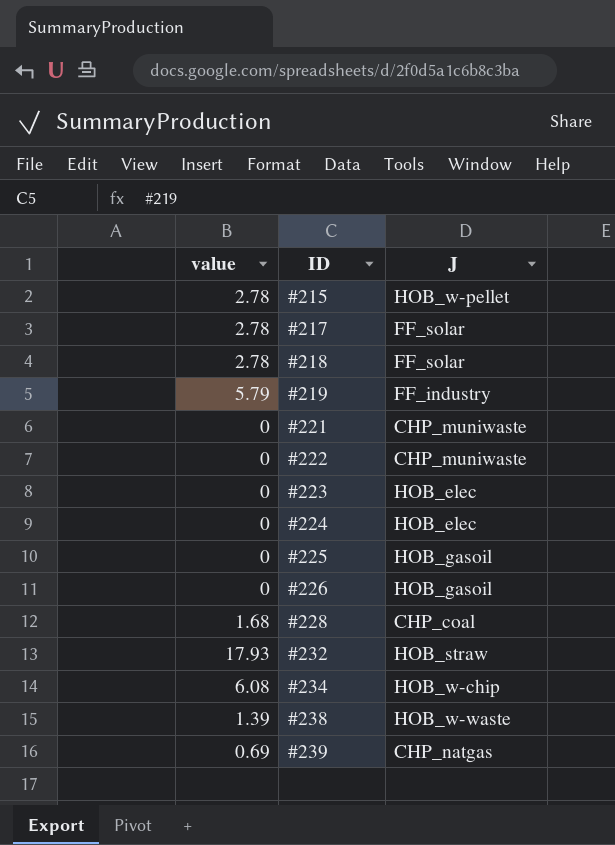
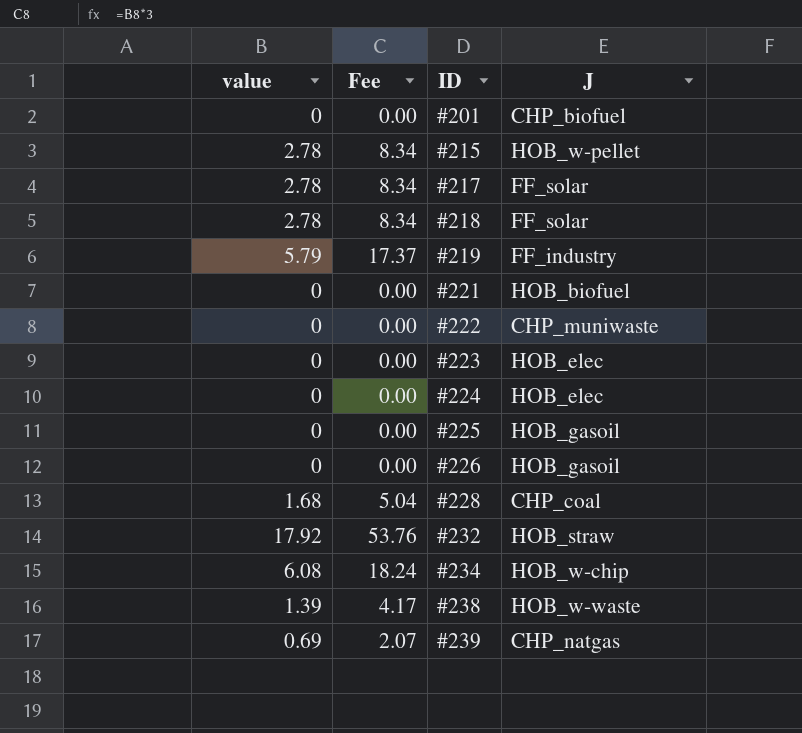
column Fee | formula: none -> [value] * 3
row #201: none -> 0 | 0.00 | CHP_biofuel
#221 | J: CHP_muniwaste -> HOB_biofuel
#232 | value: 17.93 -> 17.92

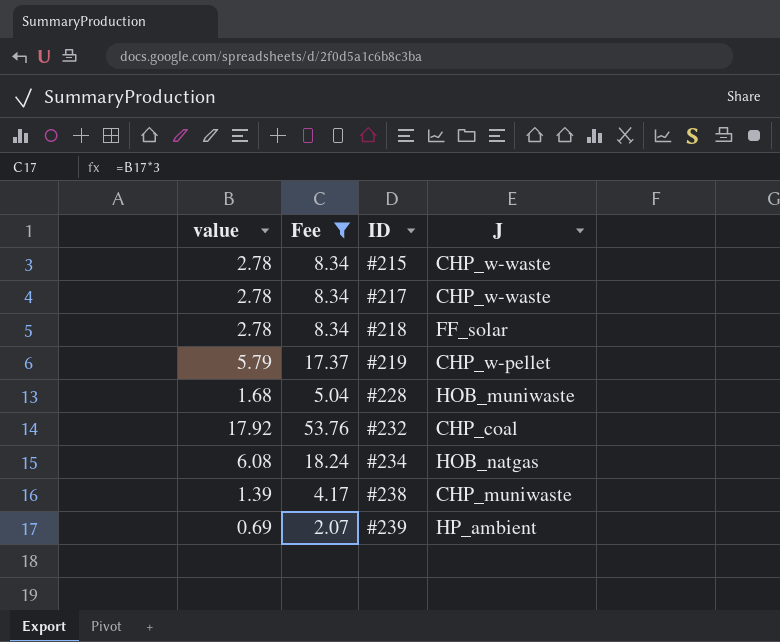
filter: none -> Fee != 0.00
#215 | J: HOB_w-pellet -> CHP_w-waste
#217 | J: FF_solar -> CHP_w-waste
#219 | J: FF_industry -> CHP_w-pellet
#228 | J: CHP_coal -> HOB_muniwaste
#232 | J: HOB_straw -> CHP_coal
#234 | J: HOB_w-chip -> HOB_natgas
#238 | J: HOB_w-waste -> CHP_muniwaste
#239 | J: CHP_natgas -> HP_ambient

